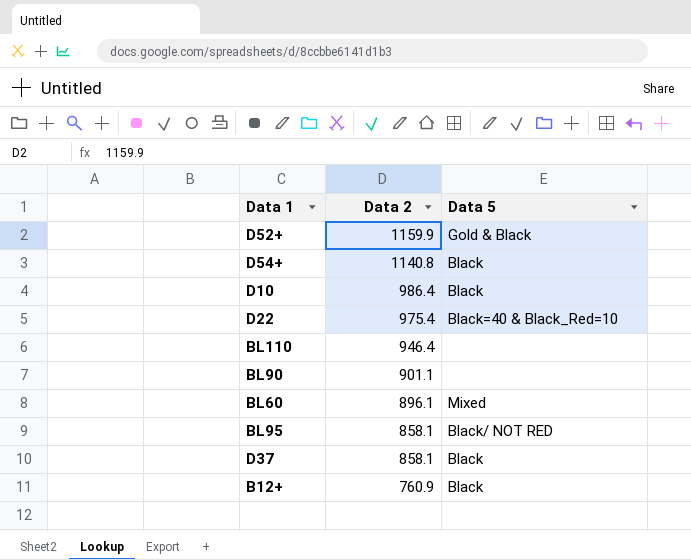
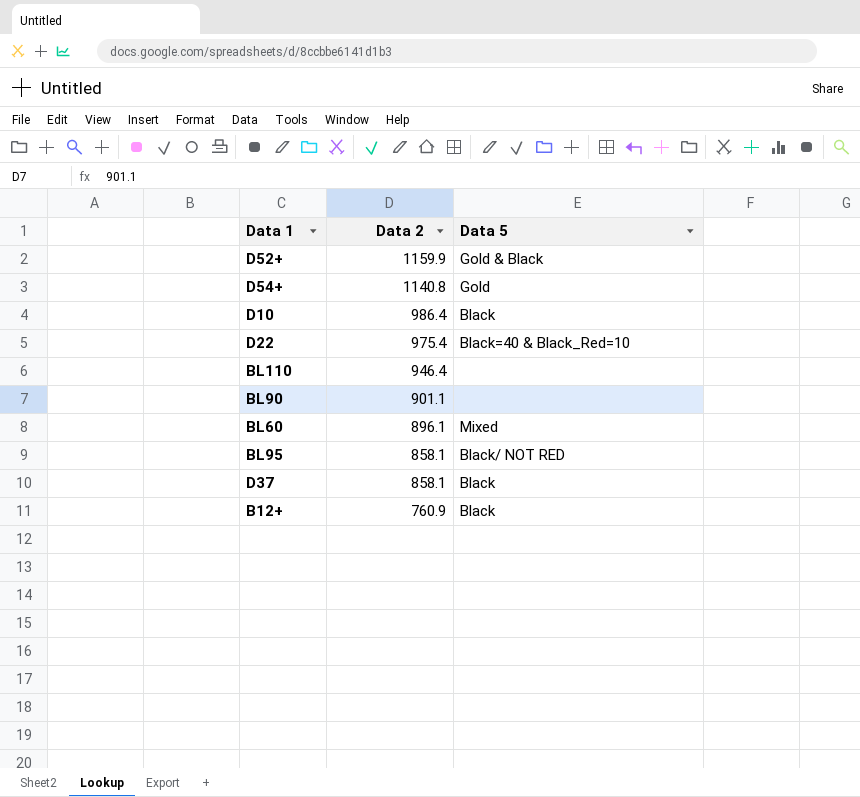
D54+ | Data 5: Black -> Gold

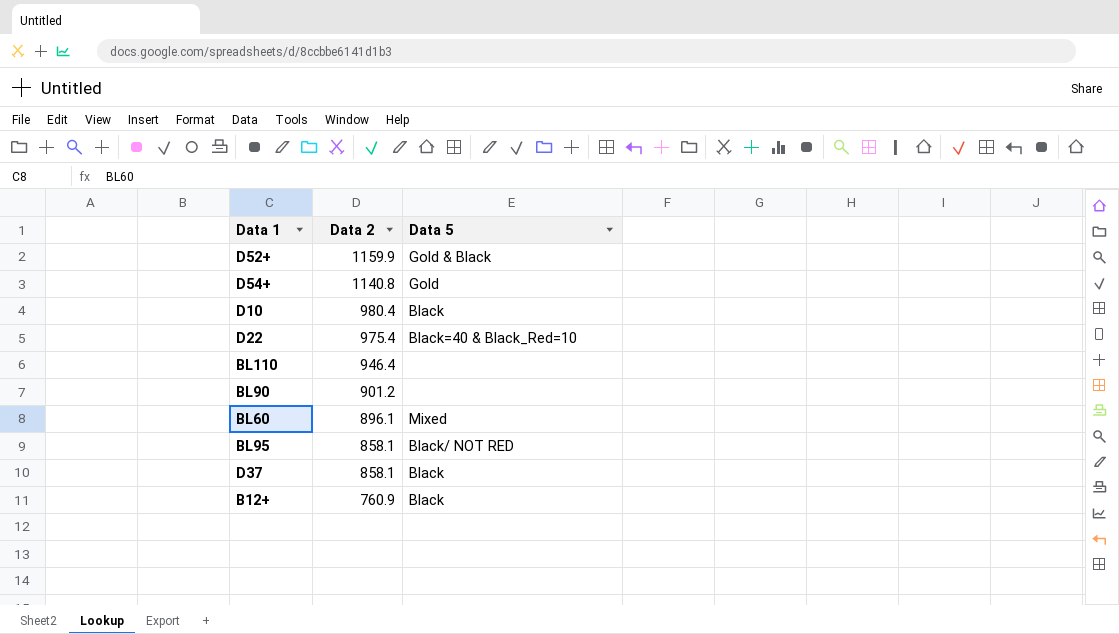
D10 | Data 2: 986.4 -> 980.4
BL90 | Data 2: 901.1 -> 901.2

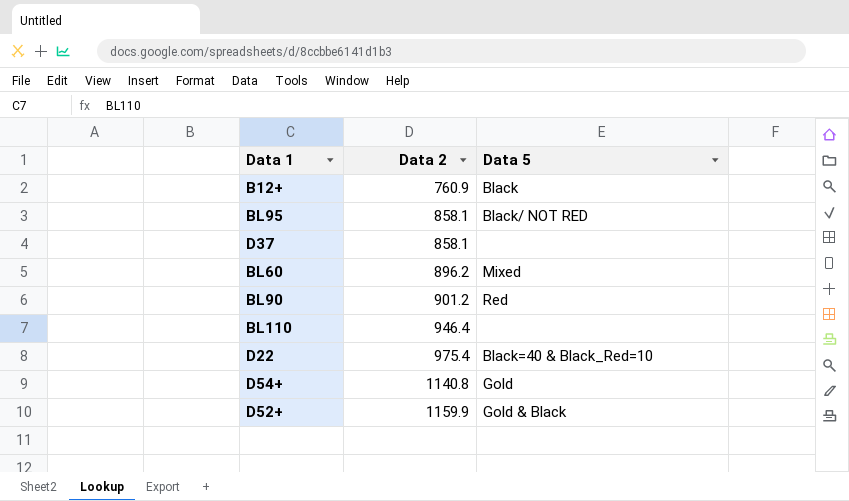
row order: Data 2 descending -> Data 2 ascending
row D10: 980.4 | Black -> none
D37 | Data 5: Black -> none
BL60 | Data 2: 896.1 -> 896.2
BL90 | Data 5: none -> Red

